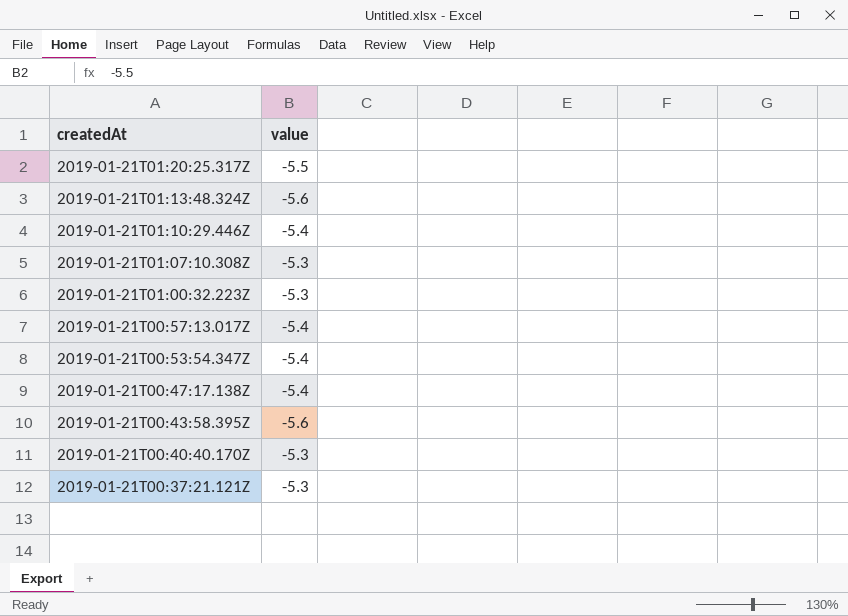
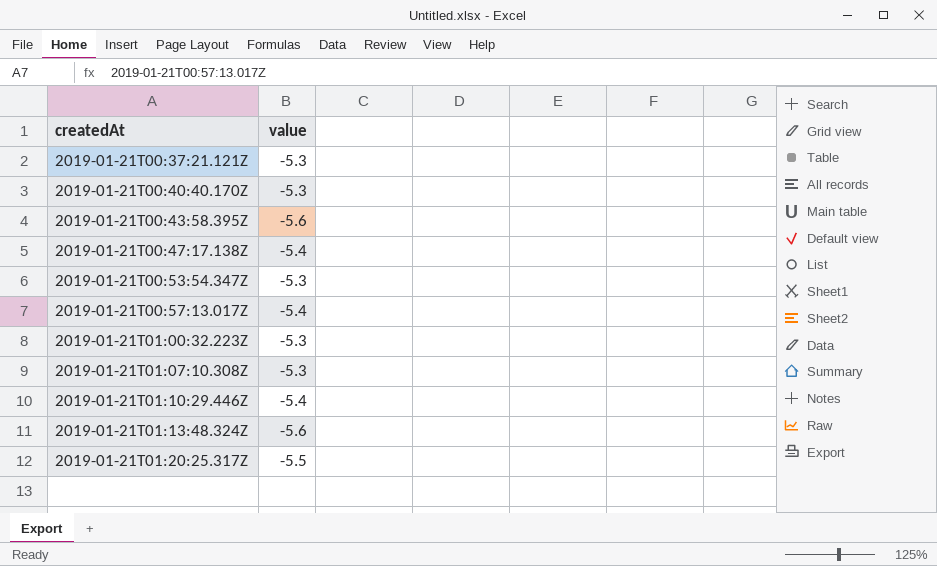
row order: createdAt descending -> createdAt ascending
2019-01-21T00:53:54.347Z | value: -5.4 -> -5.3

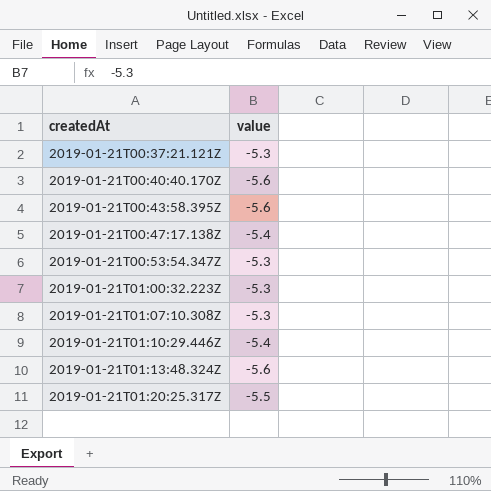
row 2019-01-21T00:57:13.017Z: -5.4 -> none
2019-01-21T00:40:40.170Z | value: -5.3 -> -5.6

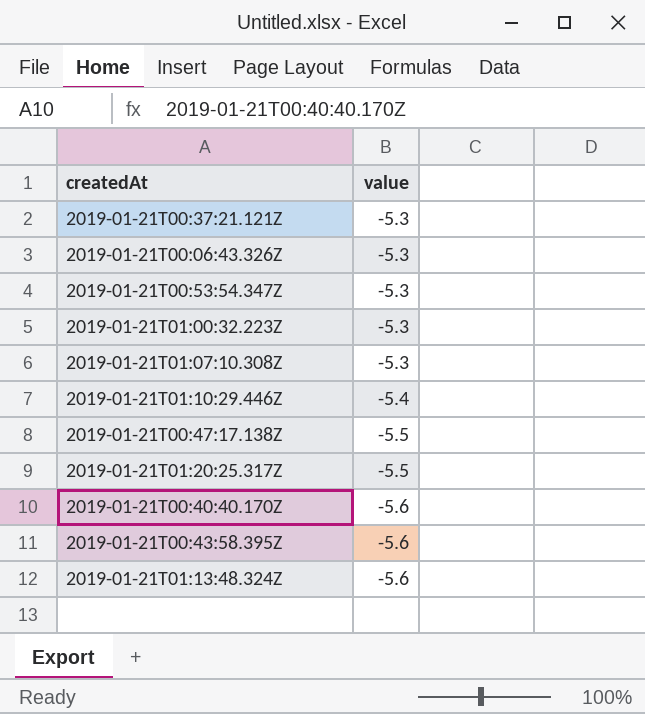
row order: createdAt ascending -> value descending
row 2019-01-21T00:06:43.326Z: none -> -5.3
2019-01-21T00:47:17.138Z | value: -5.4 -> -5.5

